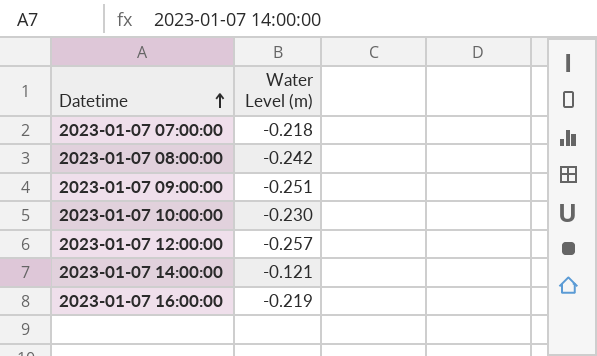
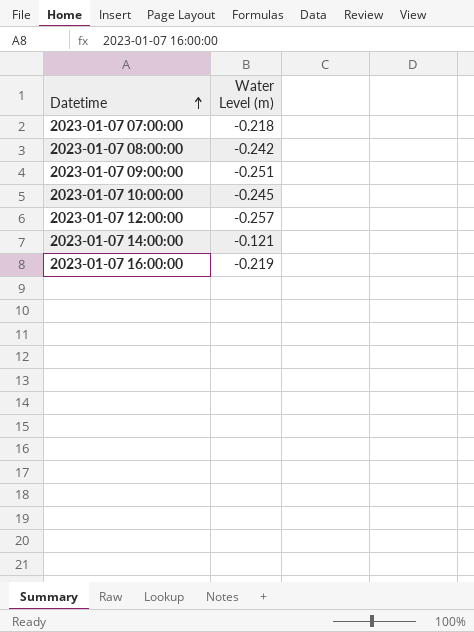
2023-01-07 10:00:00 | Water Level (m): -0.230 -> -0.245

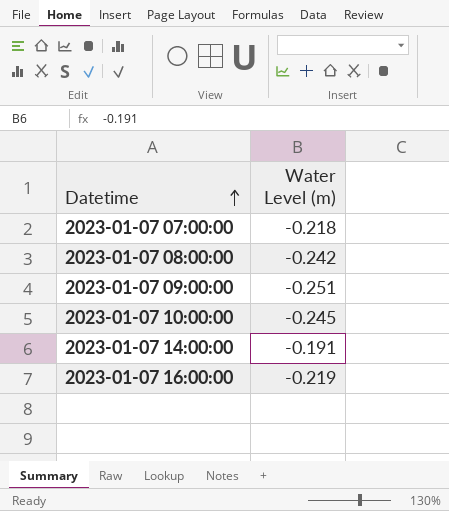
row 2023-01-07 12:00:00: -0.257 -> none
2023-01-07 14:00:00 | Water Level (m): -0.121 -> -0.191

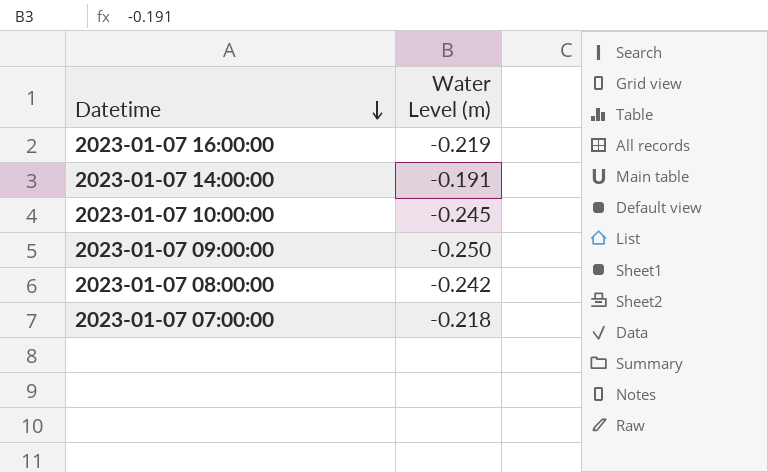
row order: Datetime ascending -> Datetime descending
2023-01-07 09:00:00 | Water Level (m): -0.251 -> -0.250

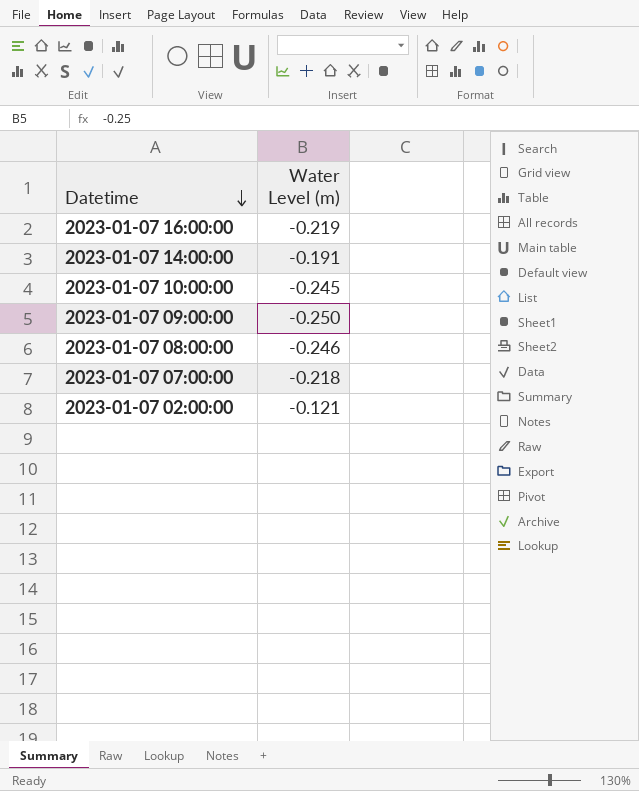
2023-01-07 08:00:00 | Water Level (m): -0.242 -> -0.246
row 2023-01-07 02:00:00: none -> -0.121

